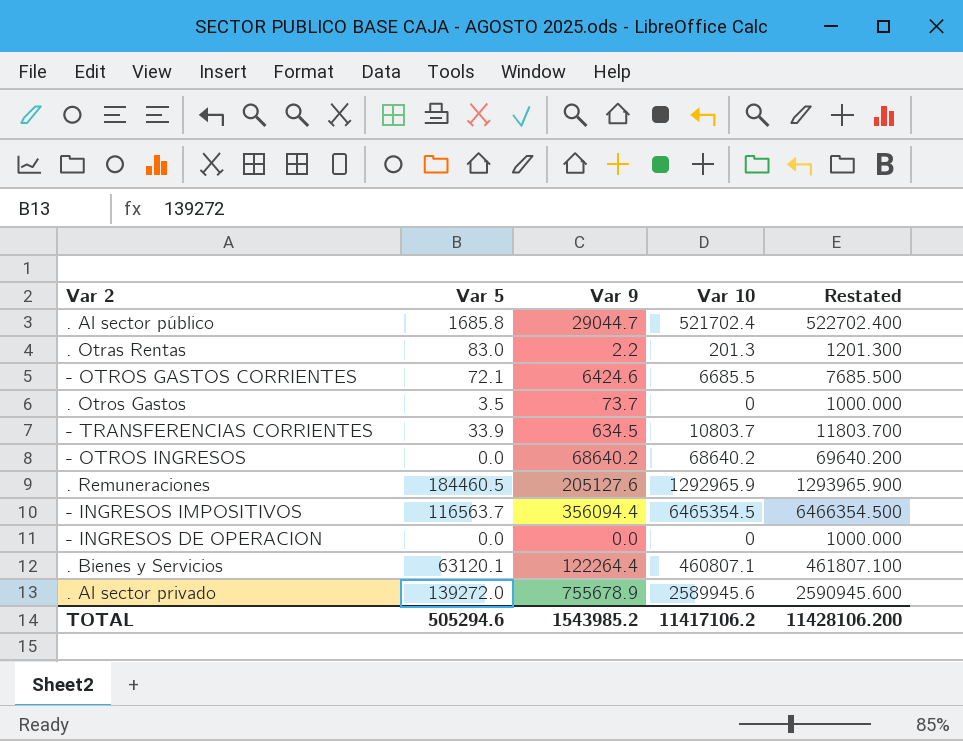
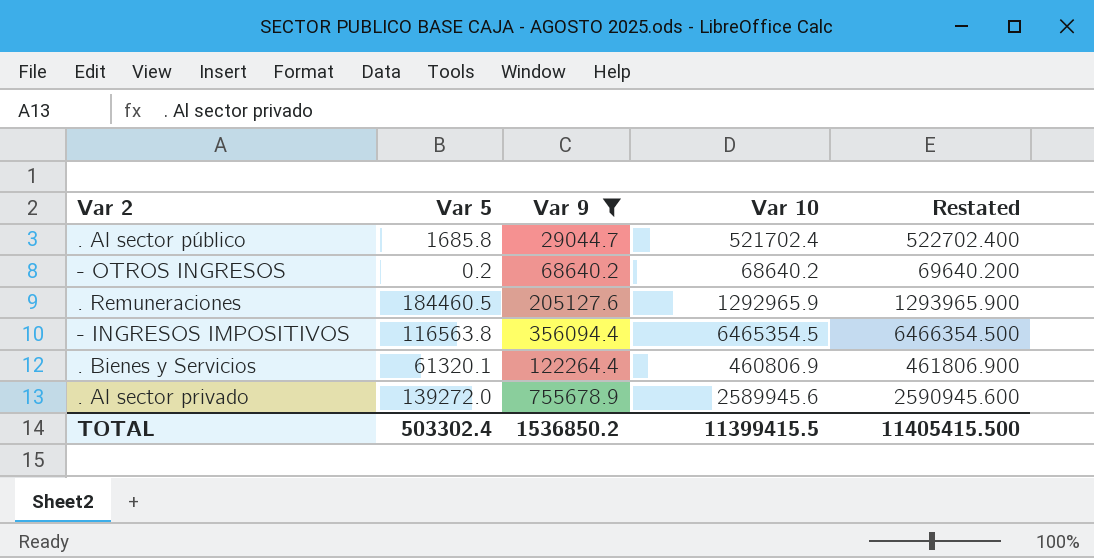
filter: none -> Var 9 >= 29044.7
- OTROS INGRESOS | Var 5: 0.0 -> 0.2
- INGRESOS IMPOSITIVOS | Var 5: 116563.7 -> 116563.8
. Bienes y Servicios | Var 5: 63120.1 -> 61320.1
. Bienes y Servicios | Var 10: 460807.1 -> 460806.9
. Bienes y Servicios | Restated: 461807.100 -> 461806.900
TOTAL | Var 5: 505294.6 -> 503302.4
TOTAL | Var 9: 1543985.2 -> 1536850.2
TOTAL | Var 10: 11417106.2 -> 11399415.5
TOTAL | Restated: 11428106.200 -> 11405415.500

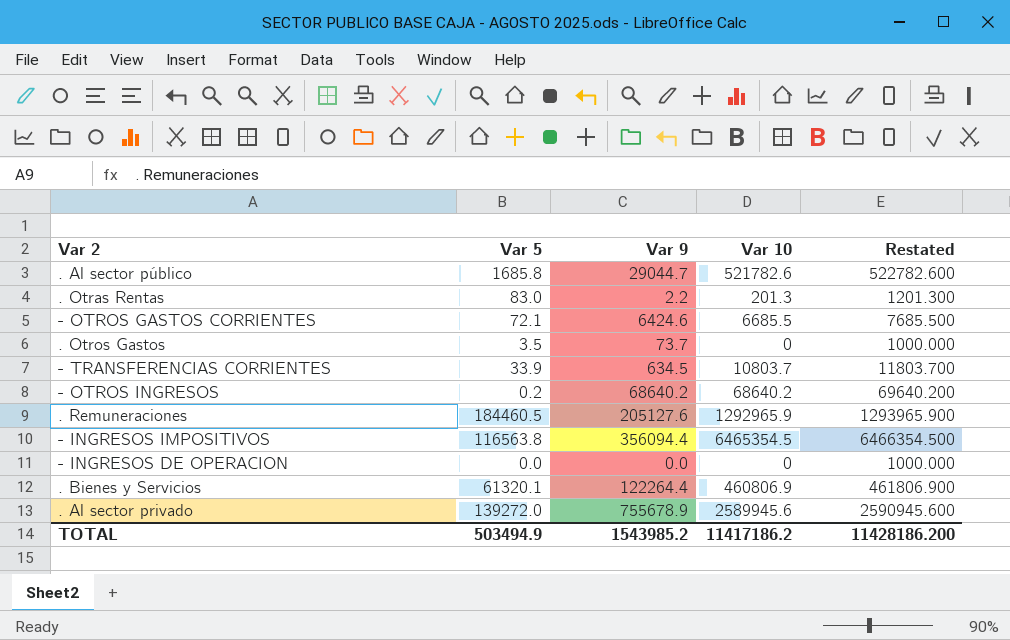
filter: Var 9 >= 29044.7 -> none
. Al sector público | Var 10: 521702.4 -> 521782.6
. Al sector público | Restated: 522702.400 -> 522782.600
TOTAL | Var 5: 503302.4 -> 503494.9
TOTAL | Var 9: 1536850.2 -> 1543985.2
TOTAL | Var 10: 11399415.5 -> 11417186.2
TOTAL | Restated: 11405415.500 -> 11428186.200

